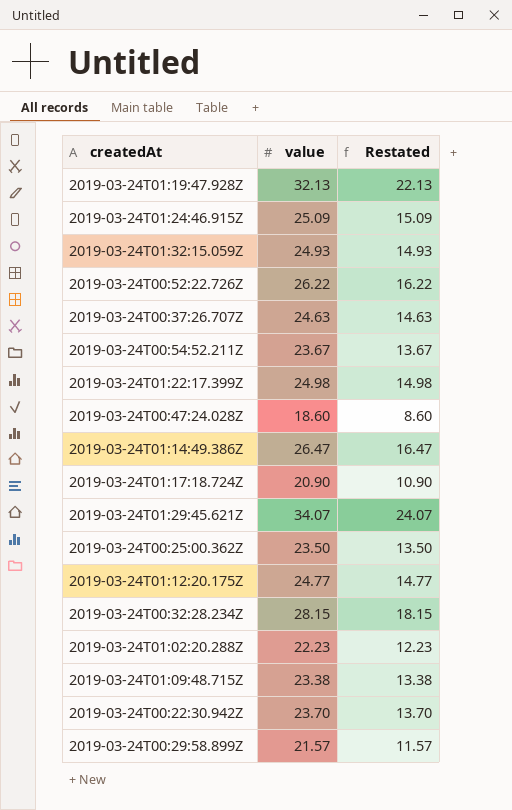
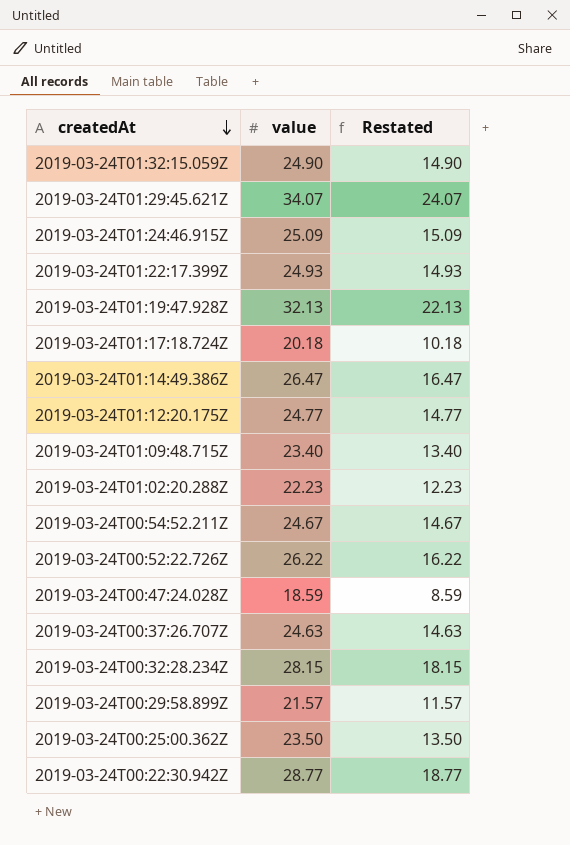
row order: none -> createdAt descending
2019-03-24T01:32:15.059Z | value: 24.93 -> 24.90
2019-03-24T01:32:15.059Z | Restated: 14.93 -> 14.90
2019-03-24T01:22:17.399Z | value: 24.98 -> 24.93
2019-03-24T01:22:17.399Z | Restated: 14.98 -> 14.93
2019-03-24T01:17:18.724Z | value: 20.90 -> 20.18
2019-03-24T01:17:18.724Z | Restated: 10.90 -> 10.18
2019-03-24T01:09:48.715Z | value: 23.38 -> 23.40
2019-03-24T01:09:48.715Z | Restated: 13.38 -> 13.40
2019-03-24T00:54:52.211Z | value: 23.67 -> 24.67
2019-03-24T00:54:52.211Z | Restated: 13.67 -> 14.67
2019-03-24T00:47:24.028Z | value: 18.60 -> 18.59
2019-03-24T00:47:24.028Z | Restated: 8.60 -> 8.59
2019-03-24T00:22:30.942Z | value: 23.70 -> 28.77
2019-03-24T00:22:30.942Z | Restated: 13.70 -> 18.77

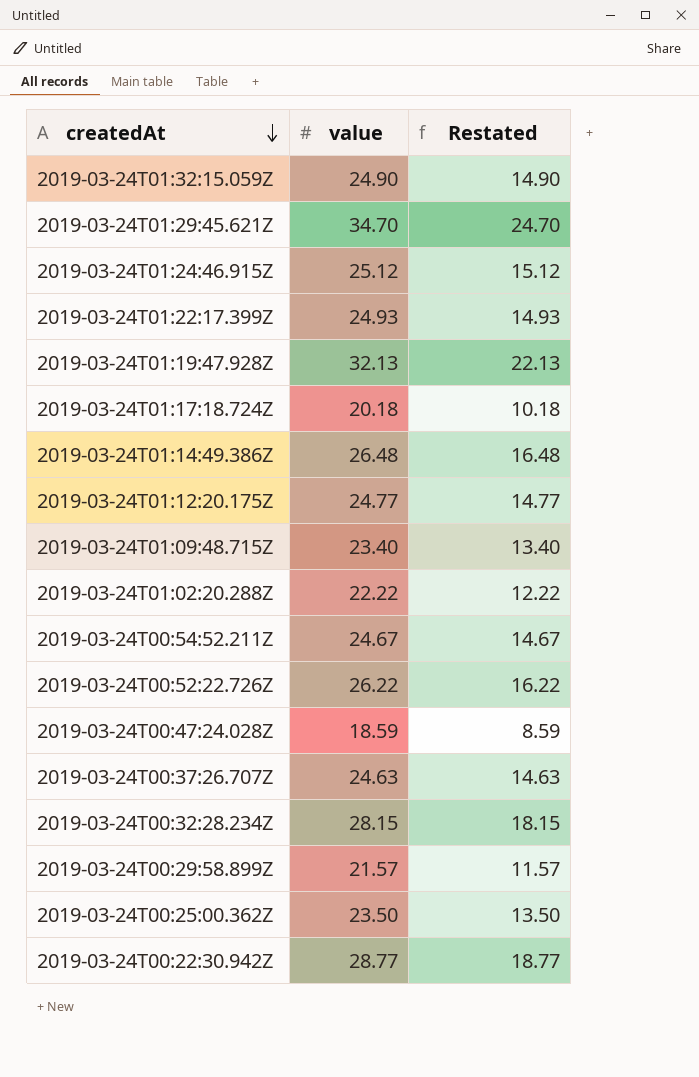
2019-03-24T01:29:45.621Z | value: 34.07 -> 34.70
2019-03-24T01:29:45.621Z | Restated: 24.07 -> 24.70
2019-03-24T01:24:46.915Z | value: 25.09 -> 25.12
2019-03-24T01:24:46.915Z | Restated: 15.09 -> 15.12
2019-03-24T01:14:49.386Z | value: 26.47 -> 26.48
2019-03-24T01:14:49.386Z | Restated: 16.47 -> 16.48
2019-03-24T01:02:20.288Z | value: 22.23 -> 22.22
2019-03-24T01:02:20.288Z | Restated: 12.23 -> 12.22

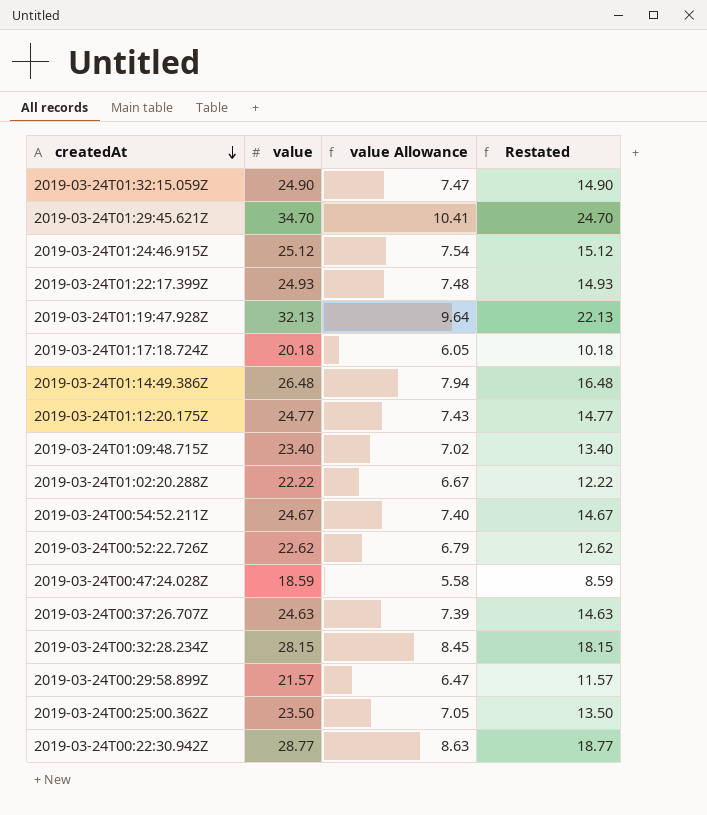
column value Allowance | formula: none -> [value] * 0.3
2019-03-24T00:52:22.726Z | value: 26.22 -> 22.62
2019-03-24T00:52:22.726Z | Restated: 16.22 -> 12.62

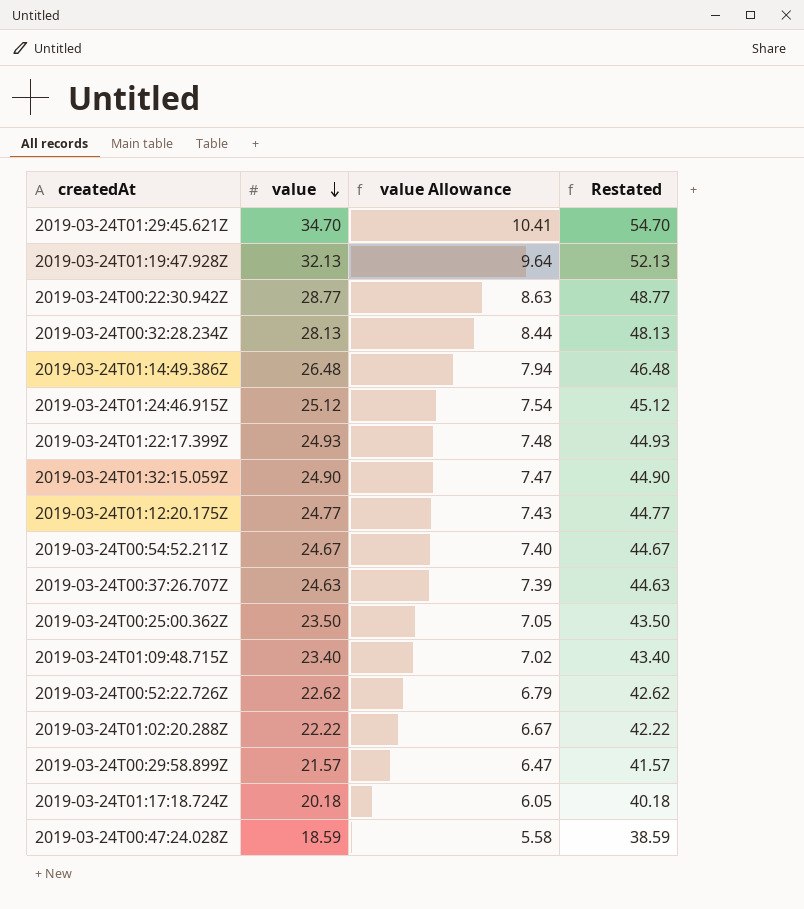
row order: createdAt descending -> value descending
column Restated | formula: [value] - 10 -> [value] + 20
2019-03-24T00:32:28.234Z | value: 28.15 -> 28.13
2019-03-24T00:32:28.234Z | value Allowance: 8.45 -> 8.44

